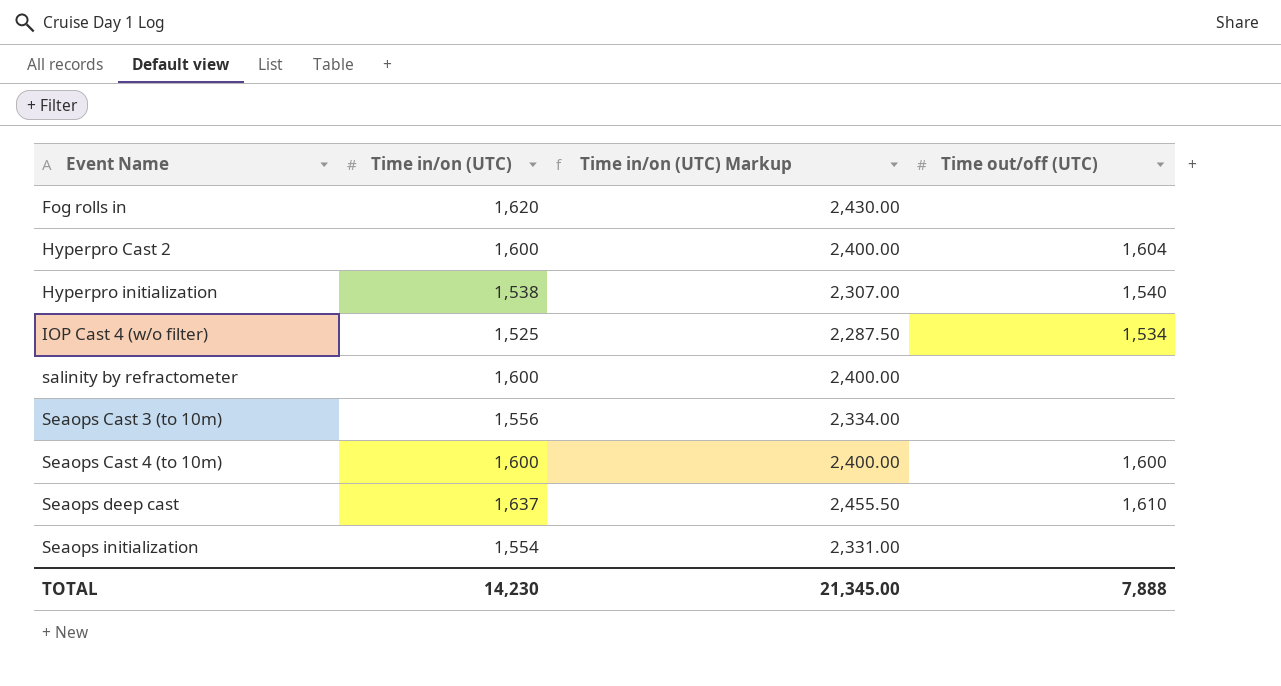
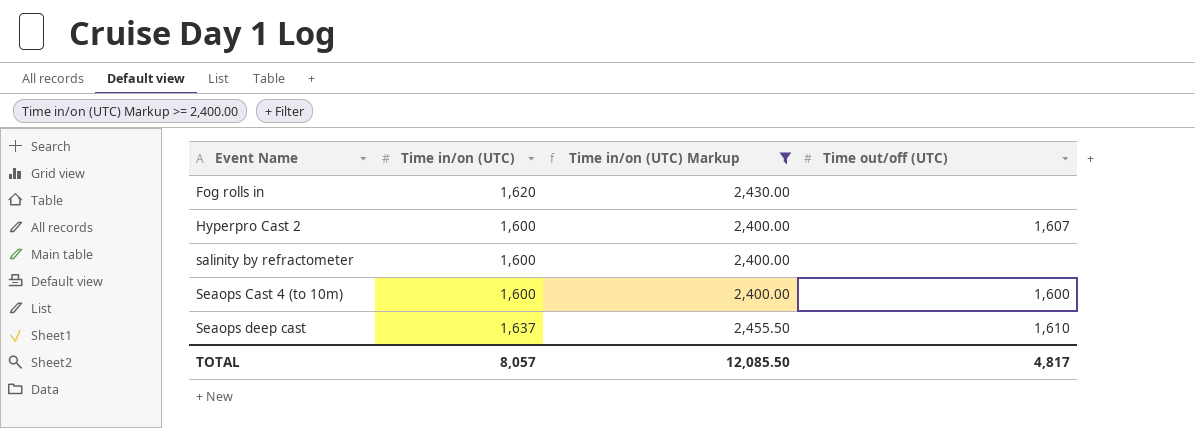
filter: none -> Time in/on (UTC) Markup >= 2,400.00
Hyperpro Cast 2 | Time out/off (UTC): 1,604 -> 1,607
TOTAL | Time in/on (UTC): 14,230 -> 8,057
TOTAL | Time in/on (UTC) Markup: 21,345.00 -> 12,085.50
TOTAL | Time out/off (UTC): 7,888 -> 4,817

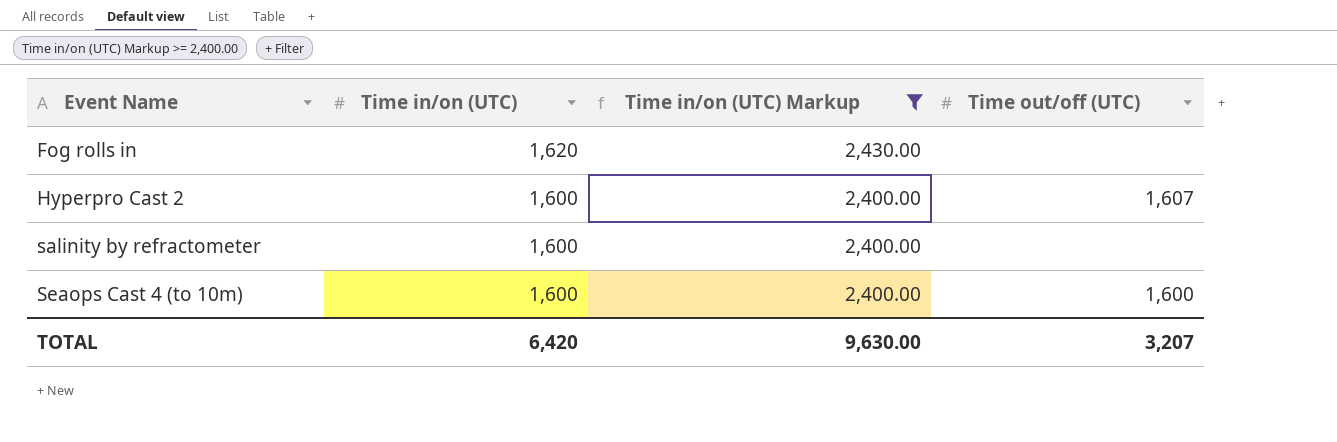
row Seaops deep cast: 1,637 | 2,455.50 | 1,610 -> none
TOTAL | Time in/on (UTC): 8,057 -> 6,420
TOTAL | Time in/on (UTC) Markup: 12,085.50 -> 9,630.00
TOTAL | Time out/off (UTC): 4,817 -> 3,207

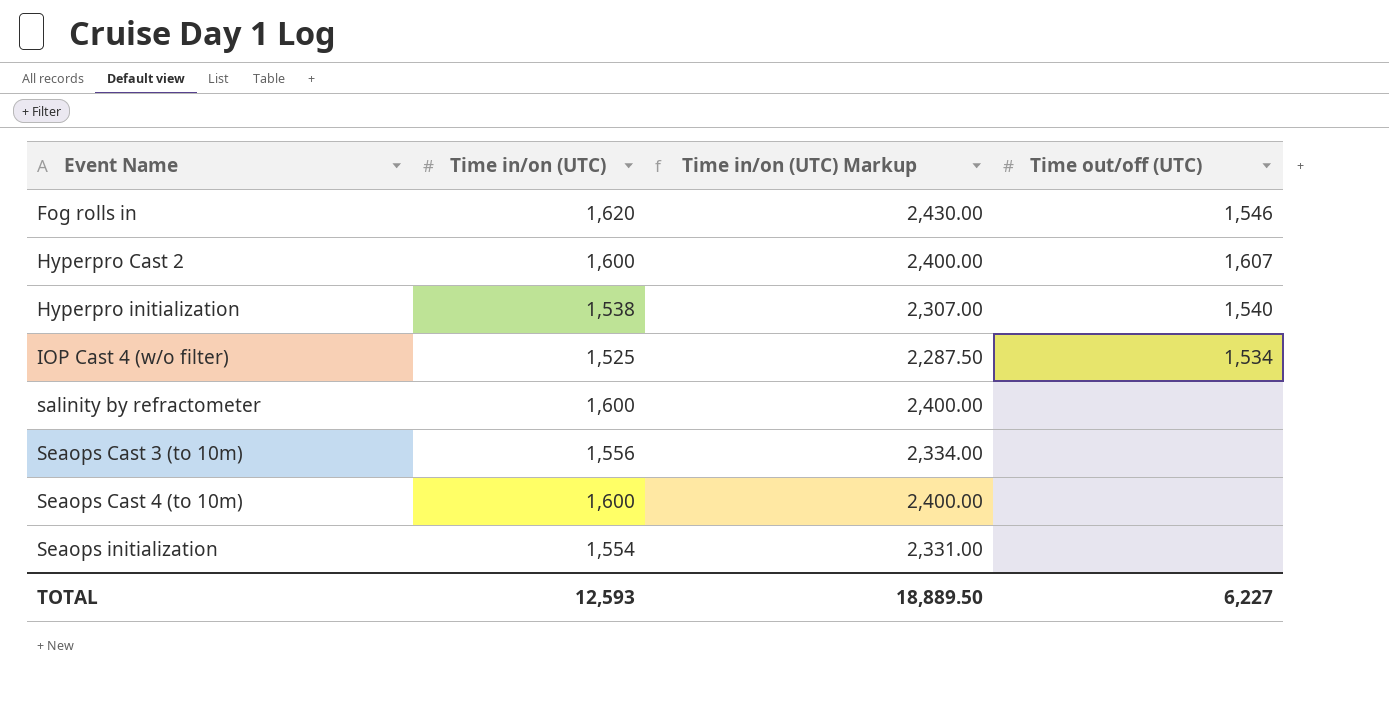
filter: Time in/on (UTC) Markup >= 2,400.00 -> none
Fog rolls in | Time out/off (UTC): none -> 1,546
Seaops Cast 4 (to 10m) | Time out/off (UTC): 1,600 -> none
TOTAL | Time in/on (UTC): 6,420 -> 12,593
TOTAL | Time in/on (UTC) Markup: 9,630.00 -> 18,889.50
TOTAL | Time out/off (UTC): 3,207 -> 6,227

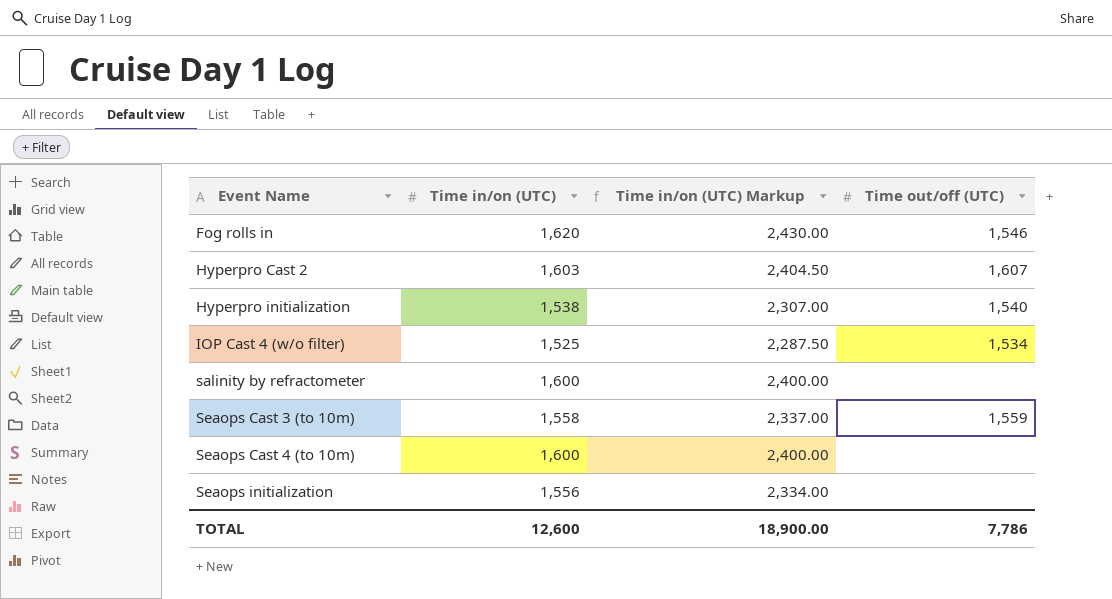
Hyperpro Cast 2 | Time in/on (UTC): 1,600 -> 1,603
Hyperpro Cast 2 | Time in/on (UTC) Markup: 2,400.00 -> 2,404.50
Seaops Cast 3 (to 10m) | Time in/on (UTC): 1,556 -> 1,558
Seaops Cast 3 (to 10m) | Time in/on (UTC) Markup: 2,334.00 -> 2,337.00
Seaops Cast 3 (to 10m) | Time out/off (UTC): none -> 1,559
Seaops initialization | Time in/on (UTC): 1,554 -> 1,556
Seaops initialization | Time in/on (UTC) Markup: 2,331.00 -> 2,334.00
TOTAL | Time in/on (UTC): 12,593 -> 12,600
TOTAL | Time in/on (UTC) Markup: 18,889.50 -> 18,900.00
TOTAL | Time out/off (UTC): 6,227 -> 7,786

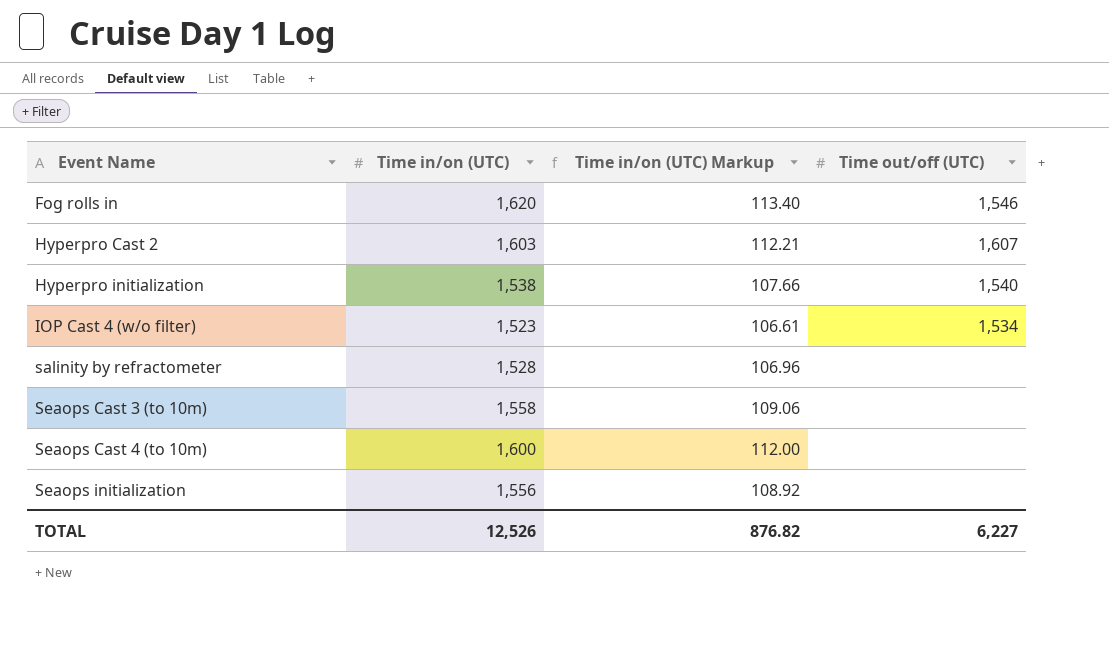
column Time in/on (UTC) Markup | formula: [Time in/on (UTC)] * 1.5 -> [Time in/on (UTC)] * 0.07
IOP Cast 4 (w/o filter) | Time in/on (UTC): 1,525 -> 1,523
salinity by refractometer | Time in/on (UTC): 1,600 -> 1,528
Seaops Cast 3 (to 10m) | Time out/off (UTC): 1,559 -> none
TOTAL | Time in/on (UTC): 12,600 -> 12,526
TOTAL | Time in/on (UTC) Markup: 18,900.00 -> 876.82
TOTAL | Time out/off (UTC): 7,786 -> 6,227

